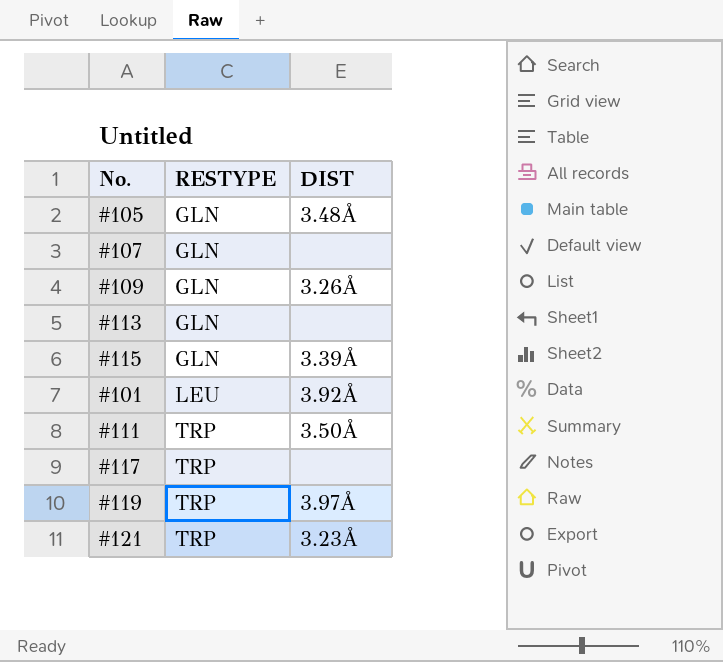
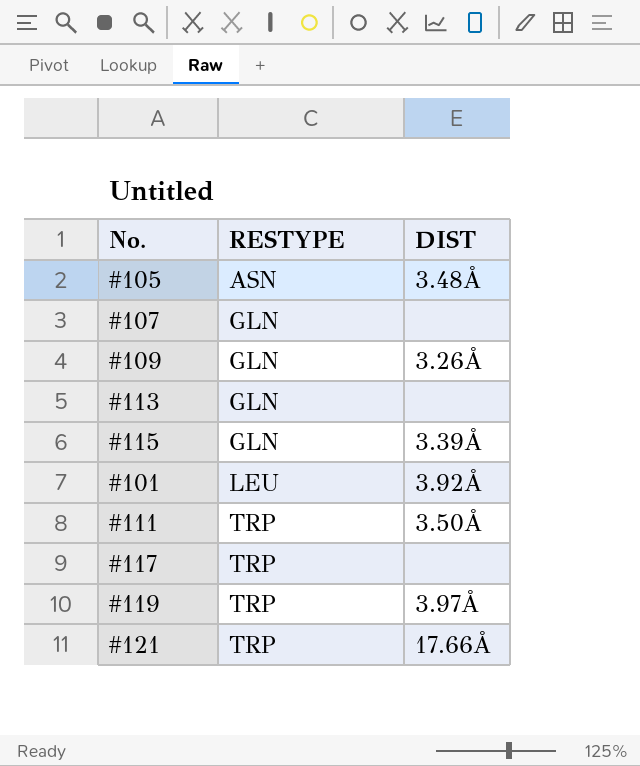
#105 | RESTYPE: GLN -> ASN
#121 | DIST: 3.23Å -> 17.66Å

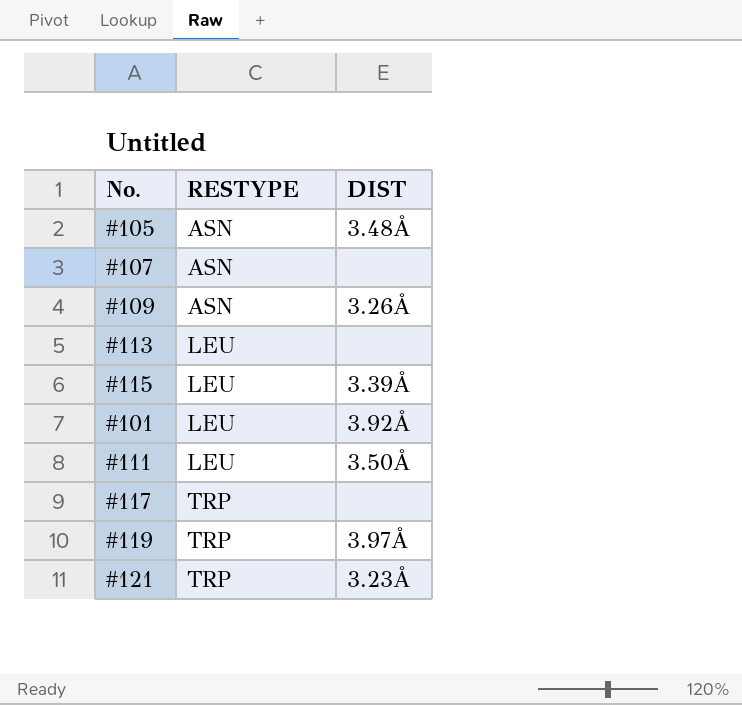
#107 | RESTYPE: GLN -> ASN
#109 | RESTYPE: GLN -> ASN
#113 | RESTYPE: GLN -> LEU
#115 | RESTYPE: GLN -> LEU
#111 | RESTYPE: TRP -> LEU
#121 | DIST: 17.66Å -> 3.23Å

